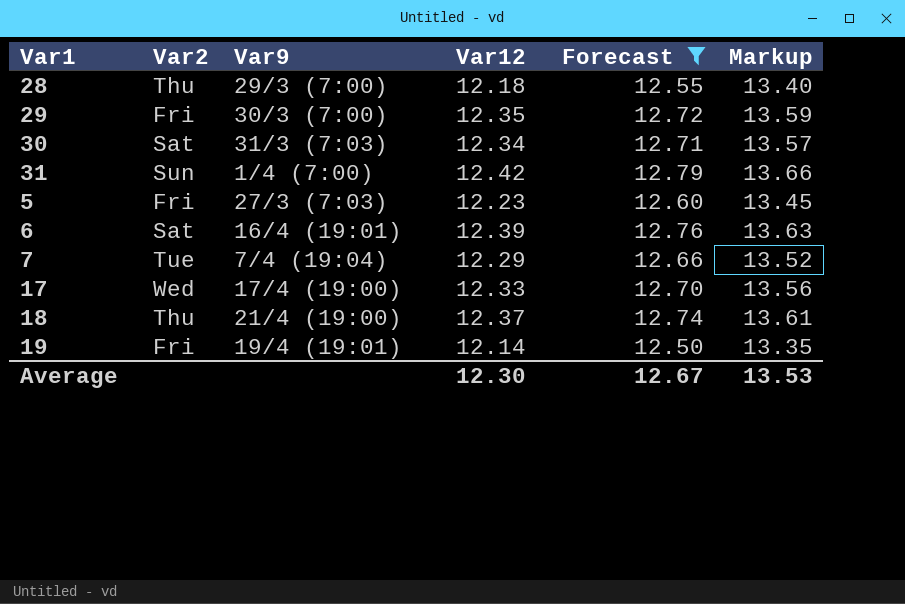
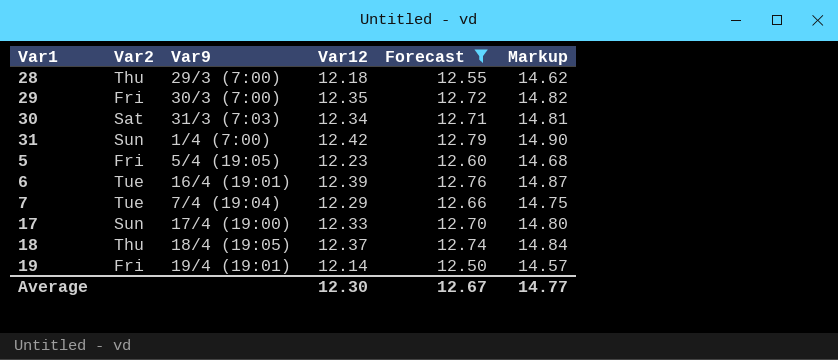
column Markup | formula: [Var12] * 1.1 -> [Var12] * 1.2
5 | Var9: 27/3 (7:03) -> 5/4 (19:05)
6 | Var2: Sat -> Tue
17 | Var2: Wed -> Sun
18 | Var9: 21/4 (19:00) -> 18/4 (19:05)
Average | Markup: 13.53 -> 14.77

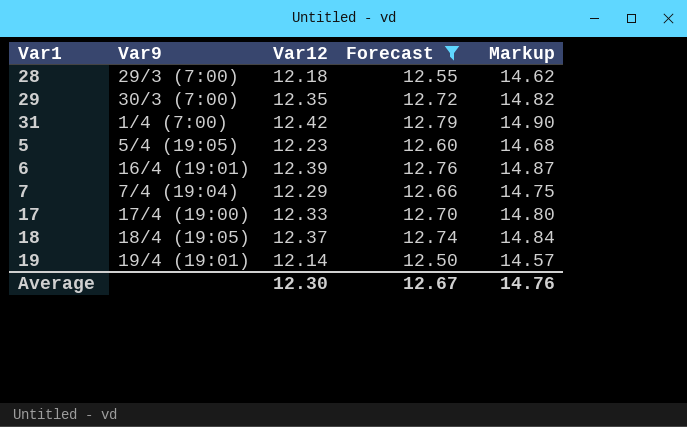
column Var2 | position: 2 -> none
row 30: Sat | 31/3 (7:03) | 12.34 | 12.71 | 14.81 -> none
Average | Markup: 14.77 -> 14.76

